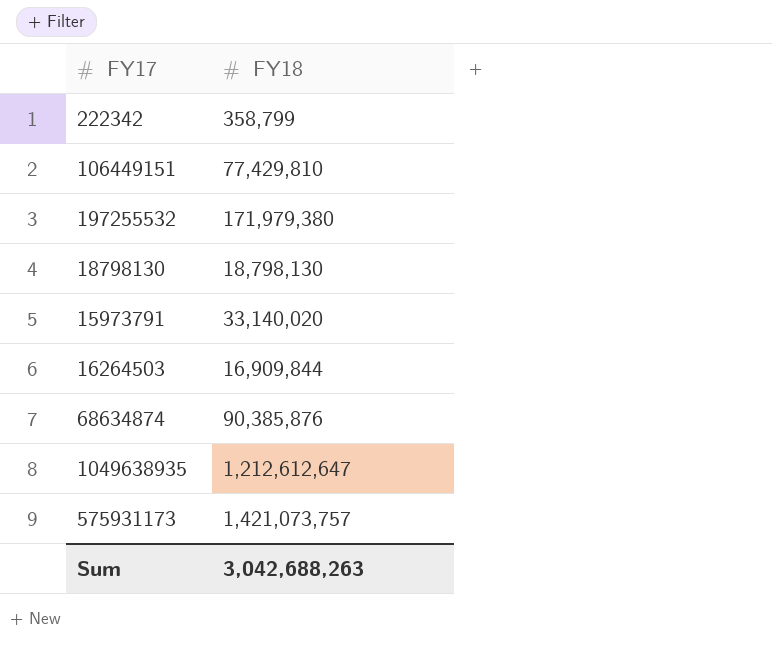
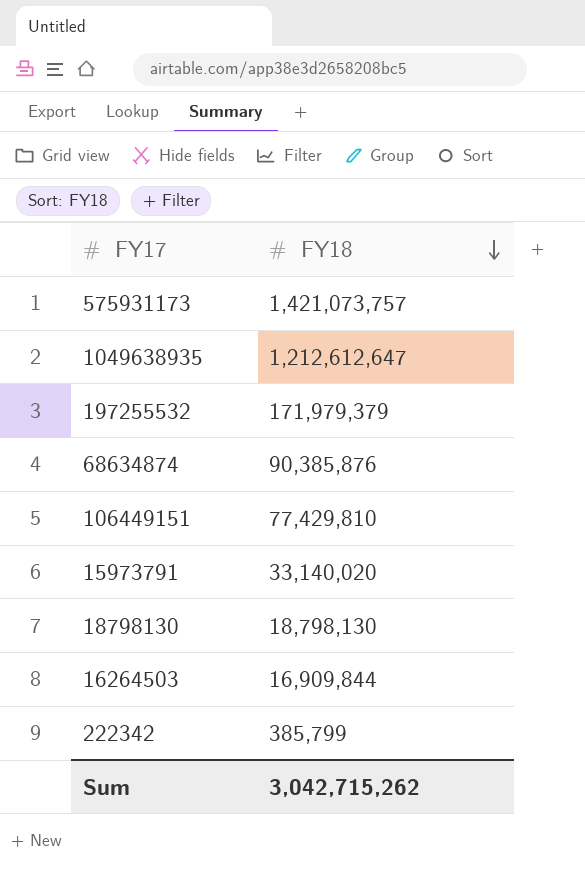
row order: none -> FY18 descending
197255532 | FY18: 171,979,380 -> 171,979,379
222342 | FY18: 358,799 -> 385,799
Sum | FY18: 3,042,688,263 -> 3,042,715,262

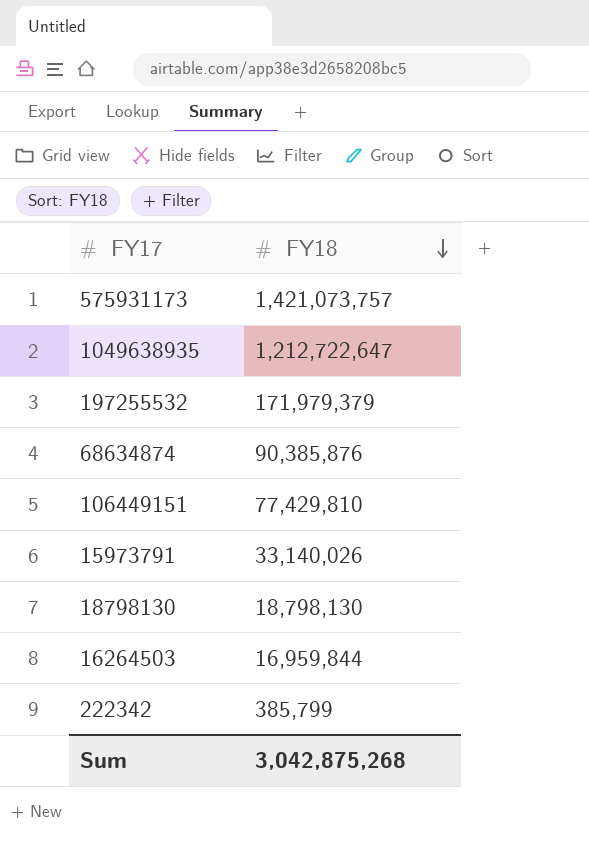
1049638935 | FY18: 1,212,612,647 -> 1,212,722,647
15973791 | FY18: 33,140,020 -> 33,140,026
16264503 | FY18: 16,909,844 -> 16,959,844
Sum | FY18: 3,042,715,262 -> 3,042,875,268

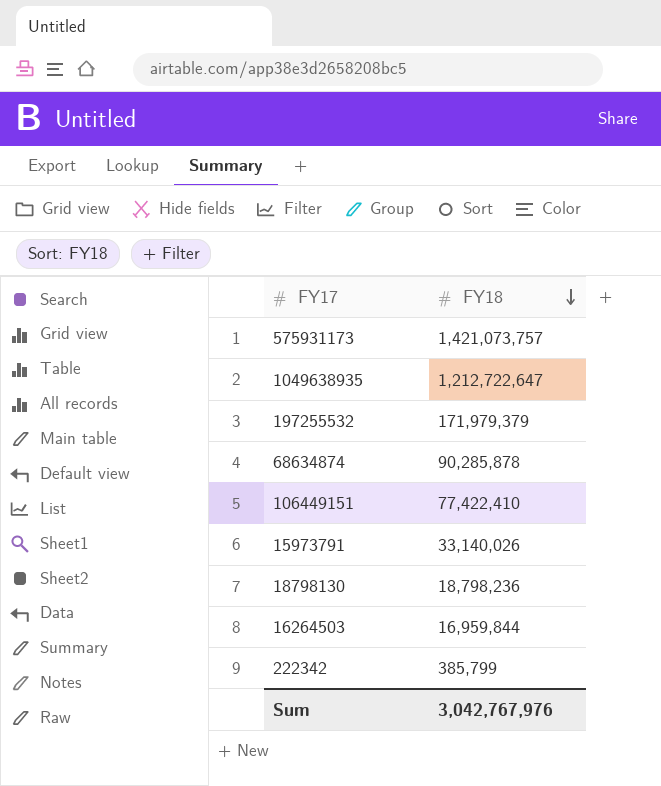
68634874 | FY18: 90,385,876 -> 90,285,878
106449151 | FY18: 77,429,810 -> 77,422,410
18798130 | FY18: 18,798,130 -> 18,798,236
Sum | FY18: 3,042,875,268 -> 3,042,767,976

